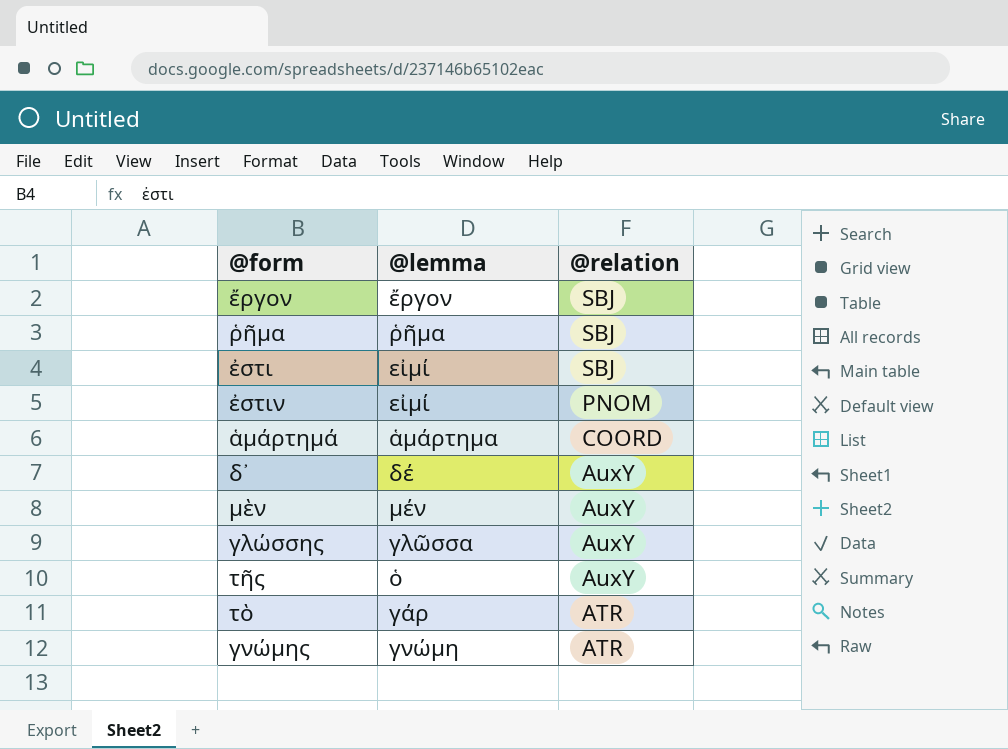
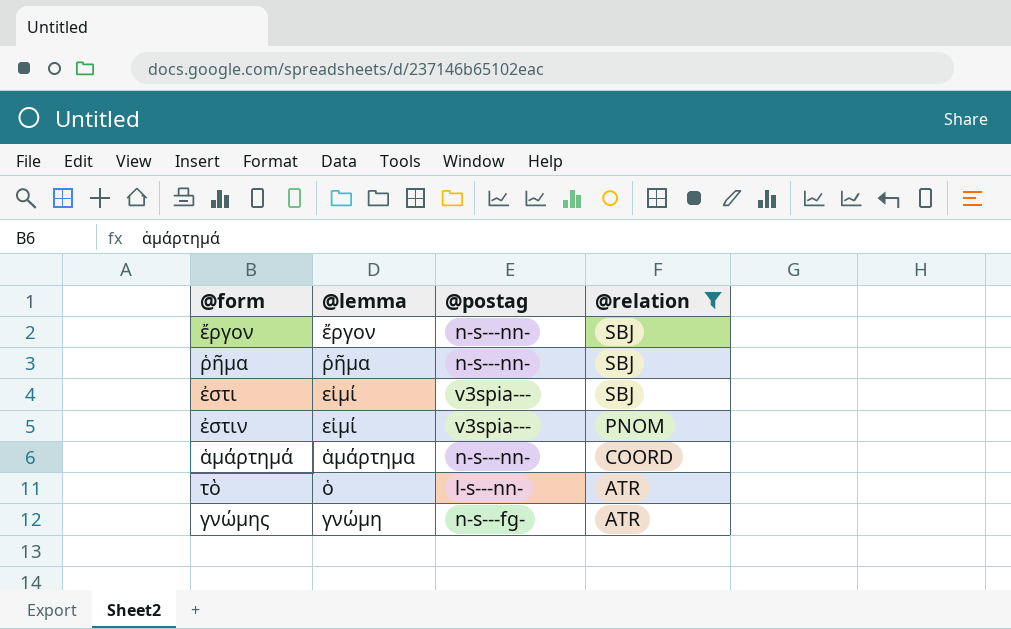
filter: none -> @relation != AuxY
column @postag | position: none -> 3
τὸ | @lemma: γάρ -> ὁ

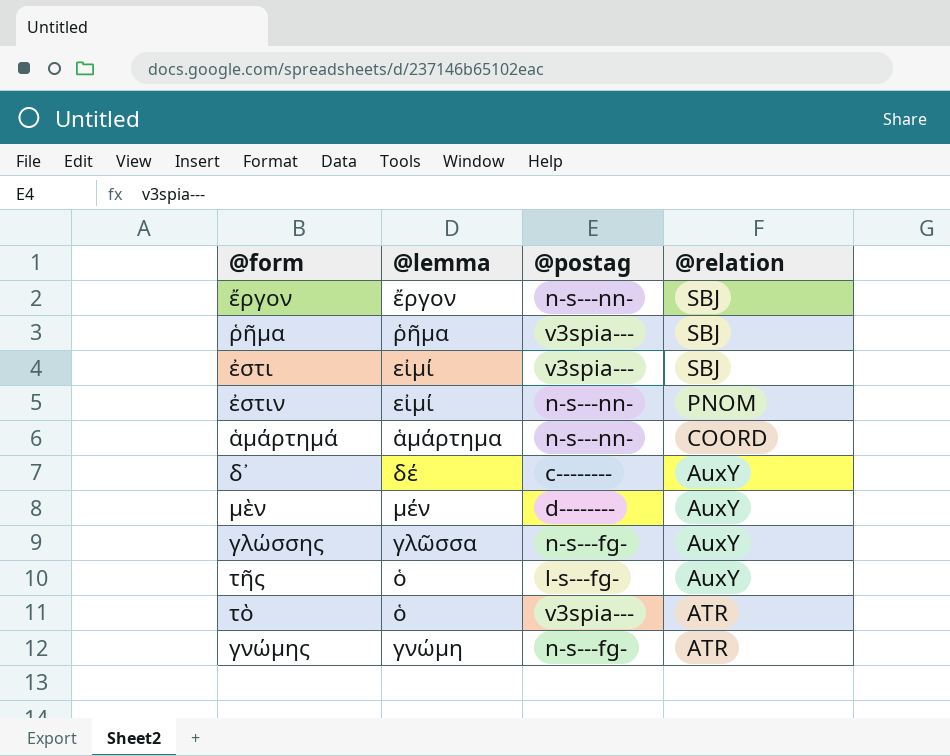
filter: @relation != AuxY -> none
ῥῆμα | @postag: n-s---nn- -> v3spia---
ἐστιν | @postag: v3spia--- -> n-s---nn-
τὸ | @postag: l-s---nn- -> v3spia---

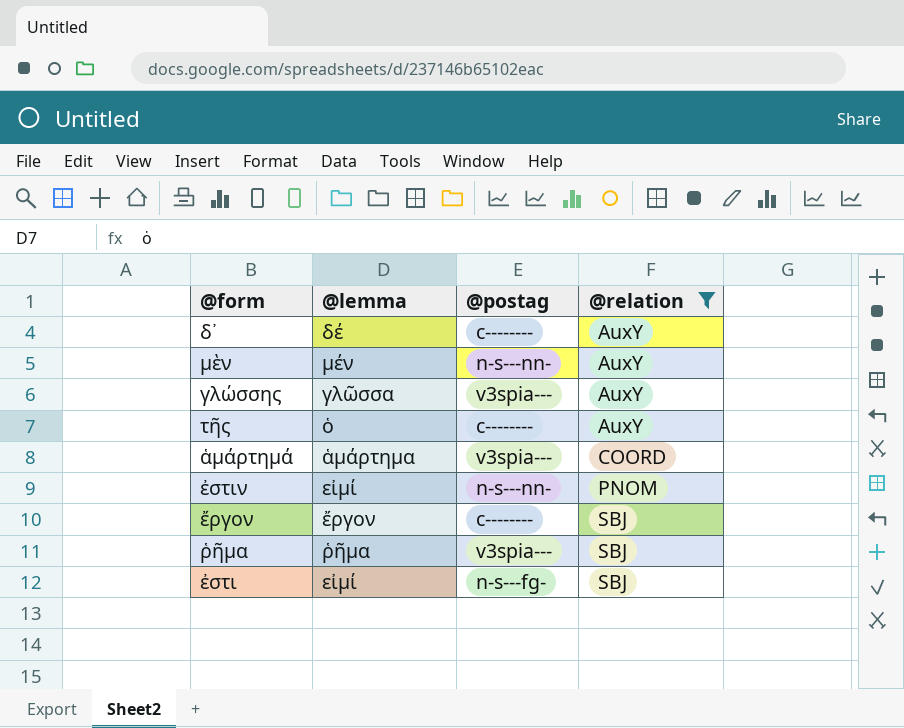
filter: none -> @relation != ATR
row order: @relation descending -> @relation ascending
μὲν | @postag: d-------- -> n-s---nn-
γλώσσης | @postag: n-s---fg- -> v3spia---
τῆς | @postag: l-s---fg- -> c--------
ἁμάρτημά | @postag: n-s---nn- -> v3spia---
ἔργον | @postag: n-s---nn- -> c--------
ἐστι | @postag: v3spia--- -> n-s---fg-

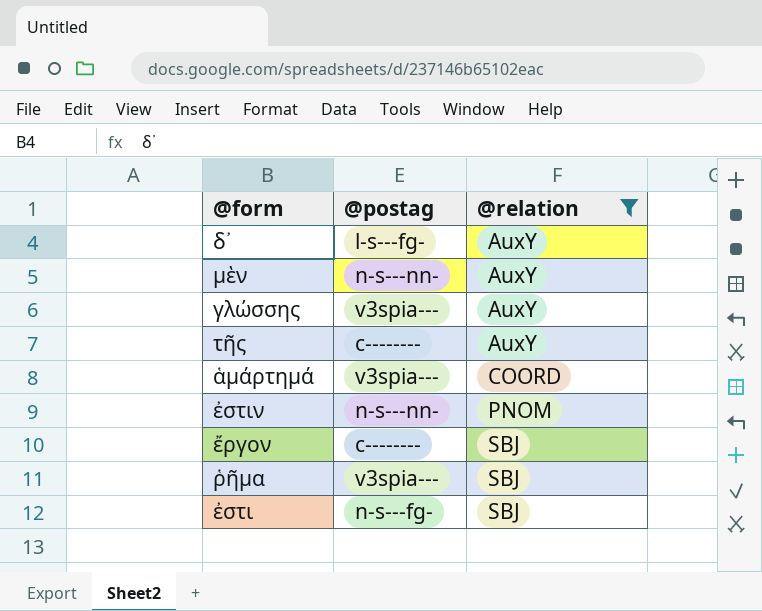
column @lemma | position: 2 -> none
δ᾽ | @postag: c-------- -> l-s---fg-

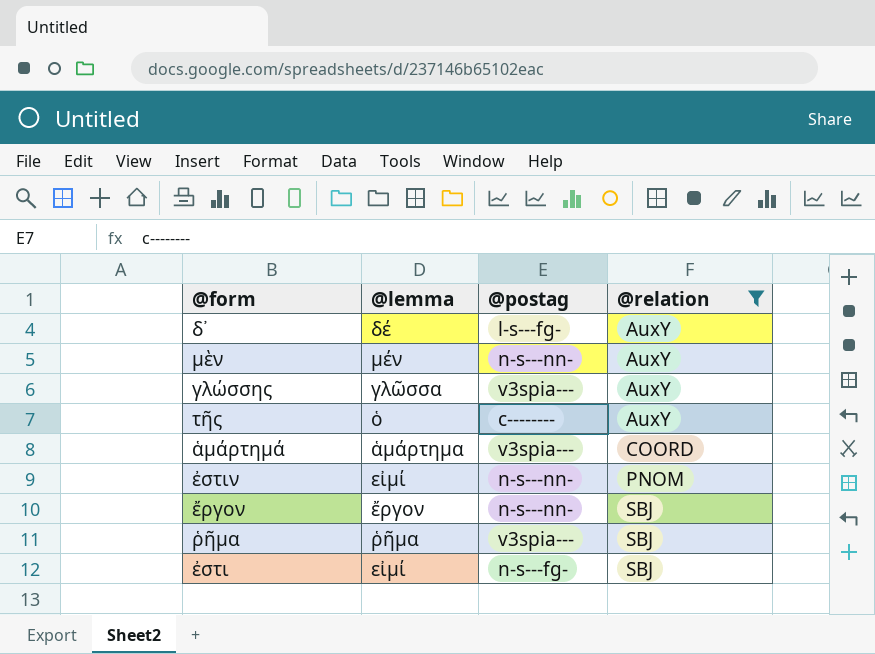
column @lemma | position: none -> 2
ἔργον | @postag: c-------- -> n-s---nn-

